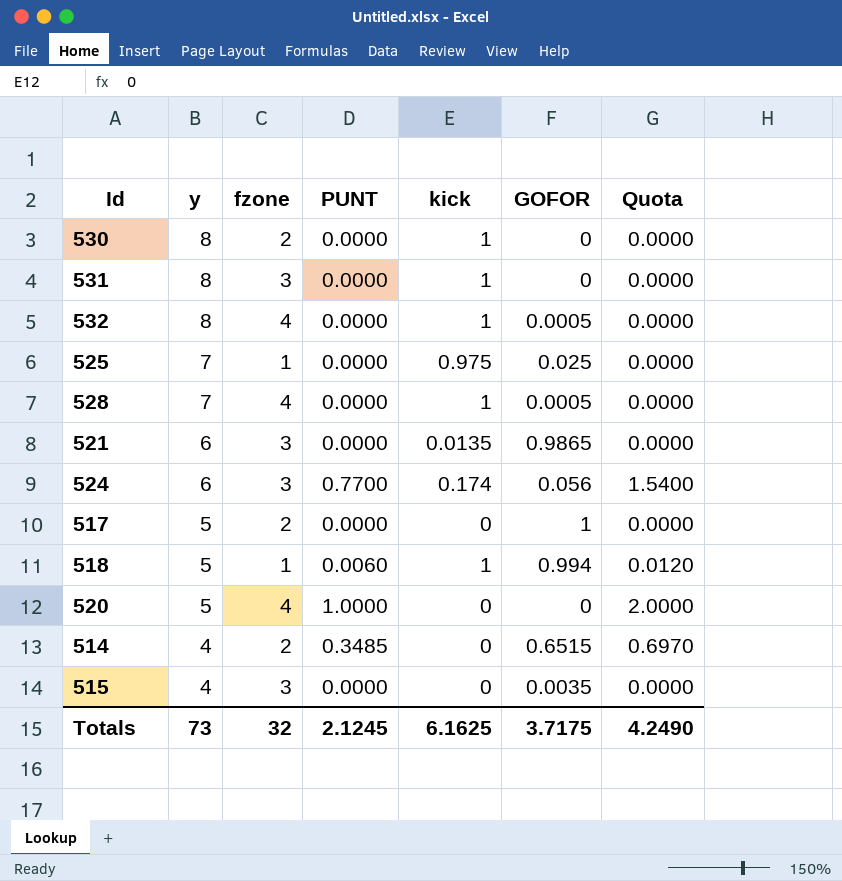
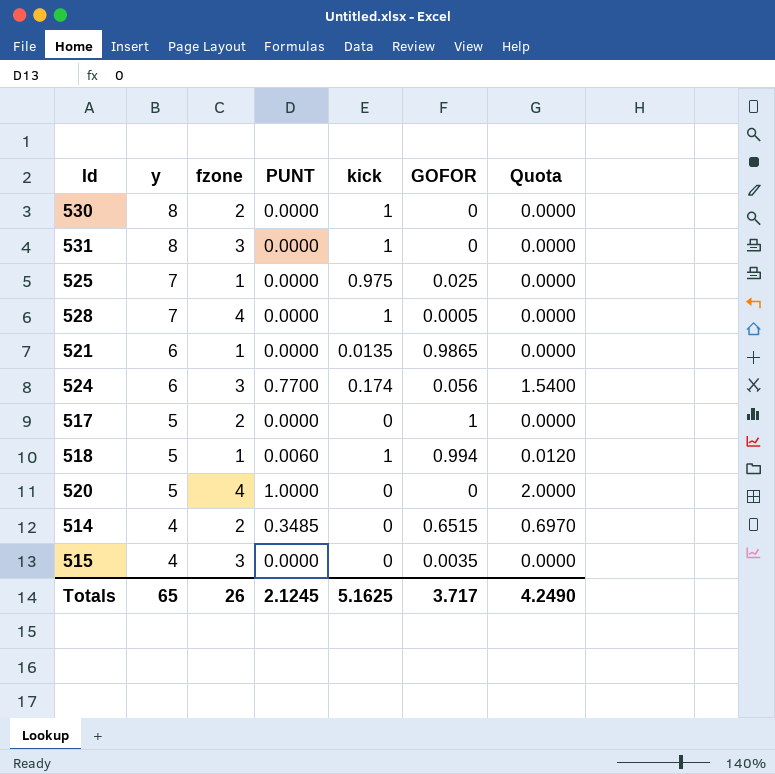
row 532: 8 | 4 | 0.0000 | 1 | 0.0005 | 0.0000 -> none
521 | fzone: 3 -> 1
Totals | y: 73 -> 65
Totals | fzone: 32 -> 26
Totals | kick: 6.1625 -> 5.1625
Totals | GOFOR: 3.7175 -> 3.717

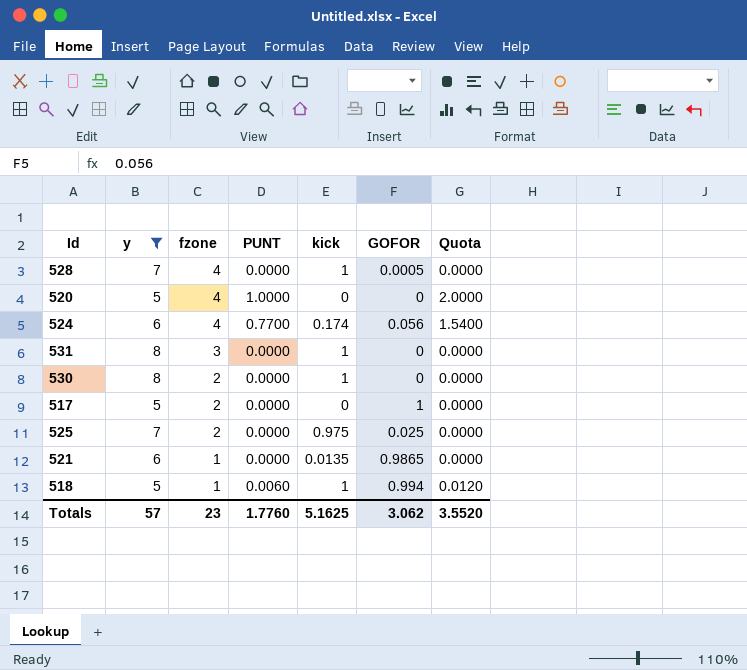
filter: none -> y != 4
row order: y descending -> fzone descending
524 | fzone: 3 -> 4
525 | fzone: 1 -> 2
Totals | y: 65 -> 57
Totals | fzone: 26 -> 23
Totals | PUNT: 2.1245 -> 1.7760
Totals | GOFOR: 3.717 -> 3.062
Totals | Quota: 4.2490 -> 3.5520

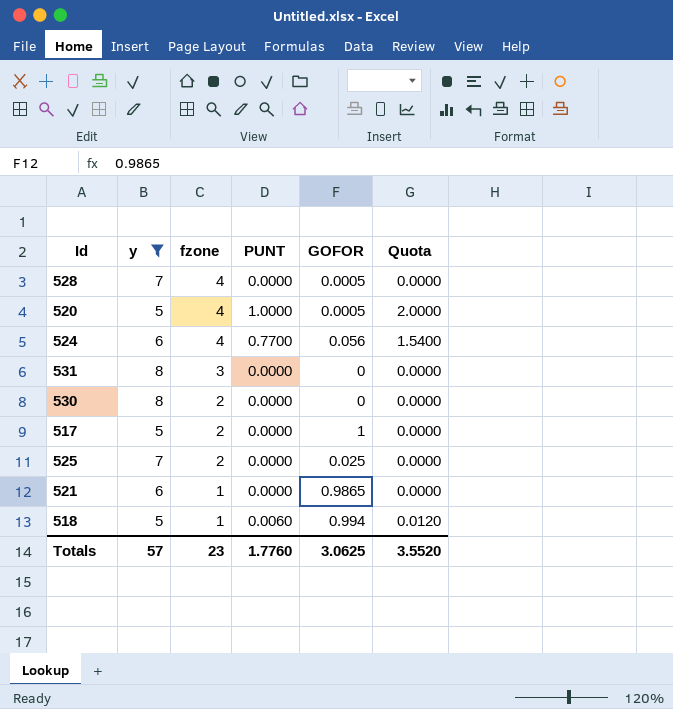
column kick | position: 5 -> none
520 | GOFOR: 0 -> 0.0005
Totals | GOFOR: 3.062 -> 3.0625

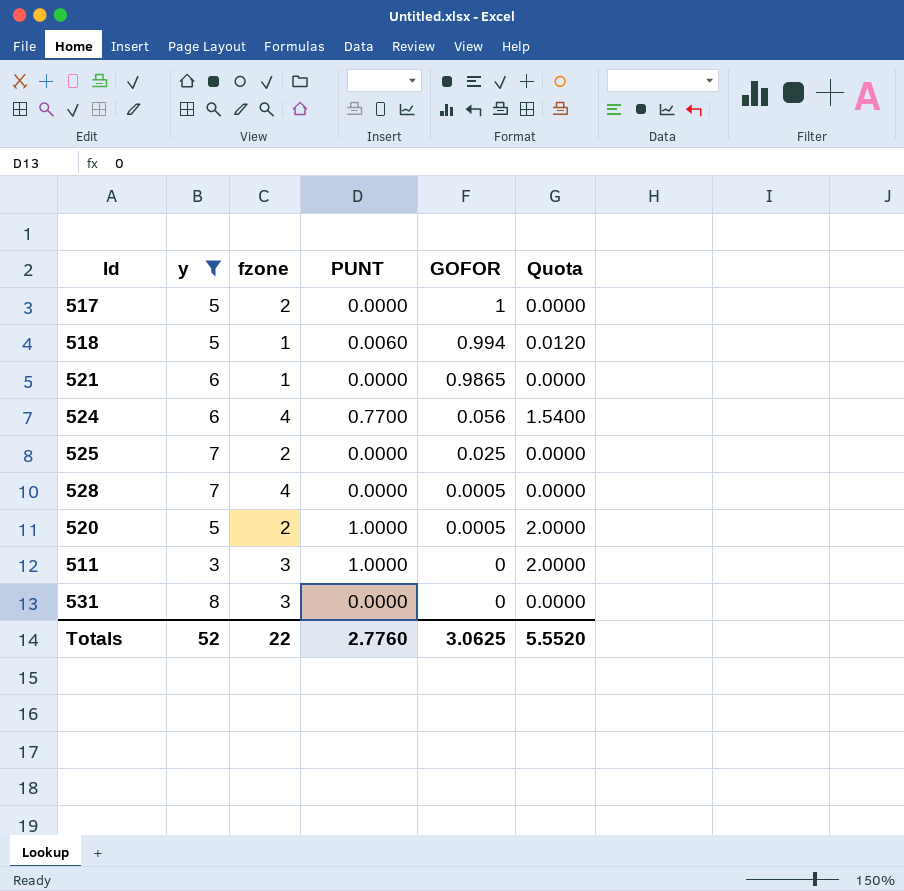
row order: fzone descending -> GOFOR descending
row 530: 8 | 2 | 0.0000 | 0 | 0.0000 -> none
520 | fzone: 4 -> 2
row 511: none -> 3 | 3 | 1.0000 | 0 | 2.0000
Totals | y: 57 -> 52
Totals | fzone: 23 -> 22
Totals | PUNT: 1.7760 -> 2.7760
Totals | Quota: 3.5520 -> 5.5520

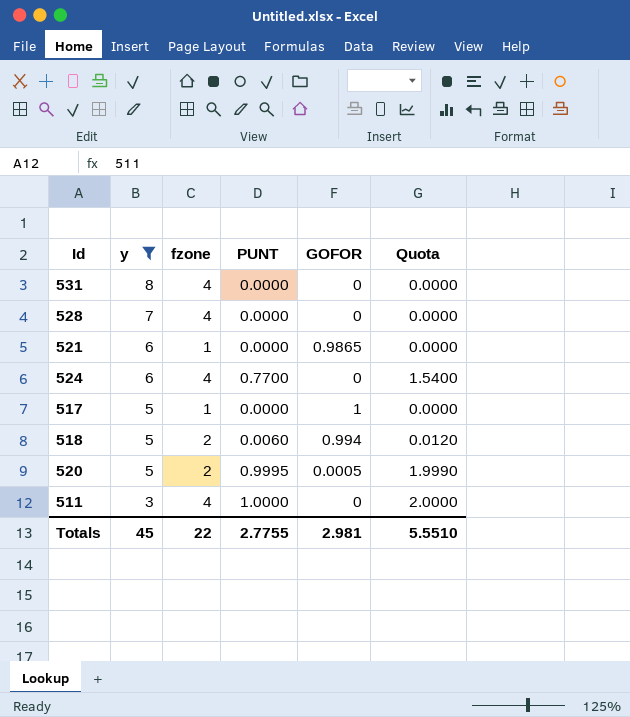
row order: GOFOR descending -> y descending
row 525: 7 | 2 | 0.0000 | 0.025 | 0.0000 -> none
531 | fzone: 3 -> 4
528 | GOFOR: 0.0005 -> 0
524 | GOFOR: 0.056 -> 0
517 | fzone: 2 -> 1
518 | fzone: 1 -> 2
520 | PUNT: 1.0000 -> 0.9995
520 | Quota: 2.0000 -> 1.9990
511 | fzone: 3 -> 4
Totals | y: 52 -> 45
Totals | PUNT: 2.7760 -> 2.7755
Totals | GOFOR: 3.0625 -> 2.981
Totals | Quota: 5.5520 -> 5.5510

